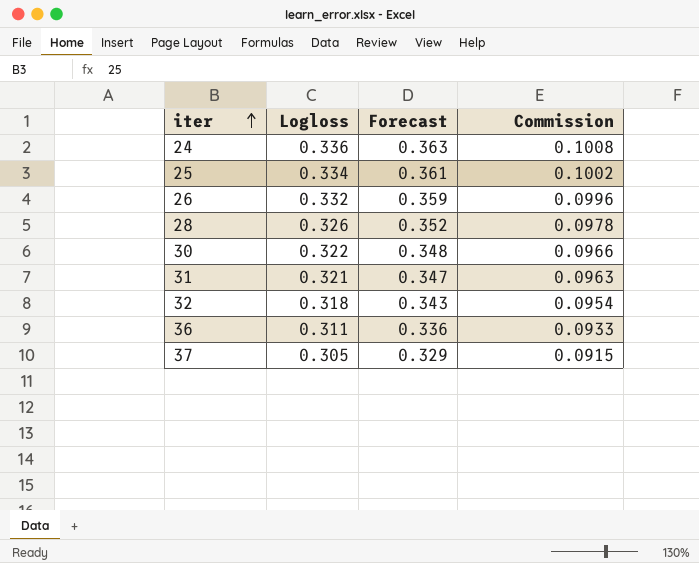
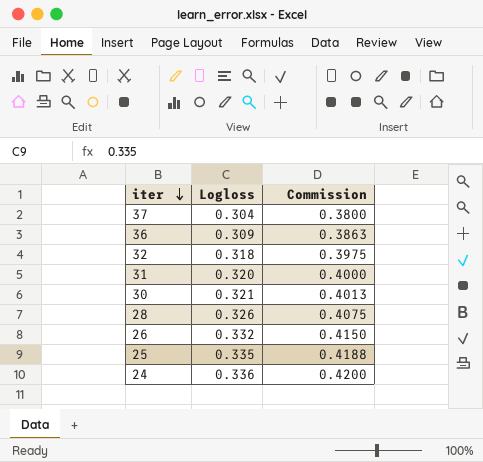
row order: iter ascending -> iter descending
column Forecast | formula: [Logloss] * 1.08 -> none
column Commission | formula: [Logloss] * 0.3 -> [Logloss] * 1.25
37 | Logloss: 0.305 -> 0.304
36 | Logloss: 0.311 -> 0.309
31 | Logloss: 0.321 -> 0.320
30 | Logloss: 0.322 -> 0.321
25 | Logloss: 0.334 -> 0.335

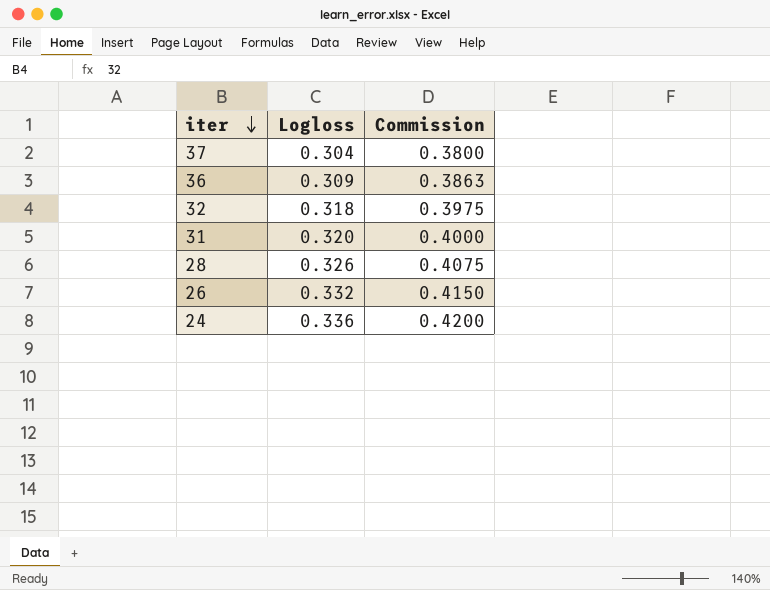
row 30: 0.321 | 0.4013 -> none
row 25: 0.335 | 0.4188 -> none

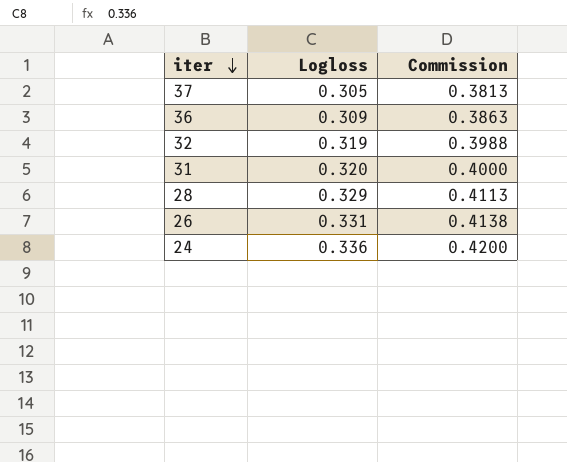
37 | Logloss: 0.304 -> 0.305
37 | Commission: 0.3800 -> 0.3813
32 | Logloss: 0.318 -> 0.319
32 | Commission: 0.3975 -> 0.3988
28 | Logloss: 0.326 -> 0.329
28 | Commission: 0.4075 -> 0.4113
26 | Logloss: 0.332 -> 0.331
26 | Commission: 0.4150 -> 0.4138

